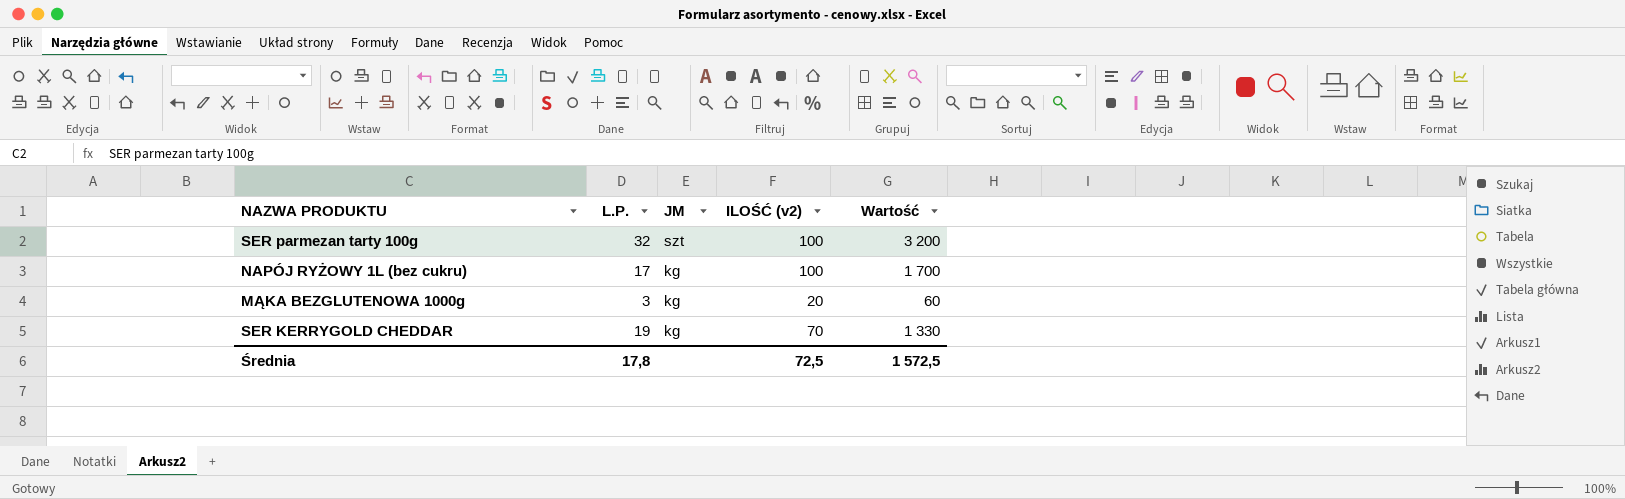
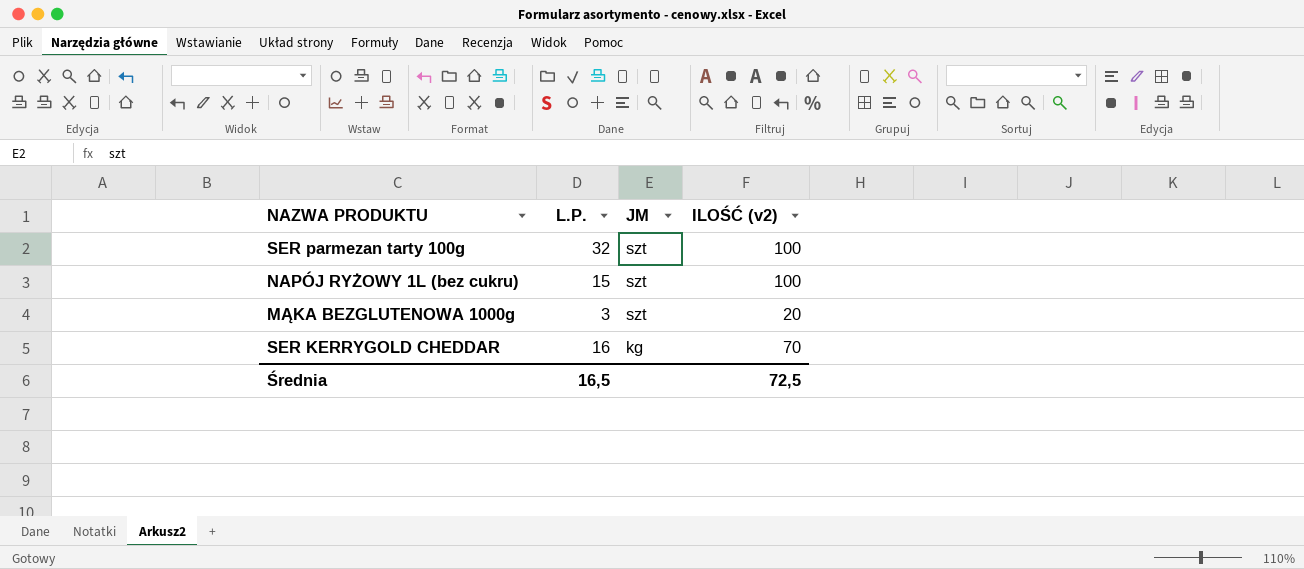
column Wartość | formula: [L.P.] * [ILOŚĆ (v2)] -> none
NAPÓJ RYŻOWY 1L (bez cukru) | L.P.: 17 -> 15
NAPÓJ RYŻOWY 1L (bez cukru) | JM: kg -> szt
MĄKA BEZGLUTENOWA 1000g | JM: kg -> szt
SER KERRYGOLD CHEDDAR | L.P.: 19 -> 16
Średnia | L.P.: 17,8 -> 16,5

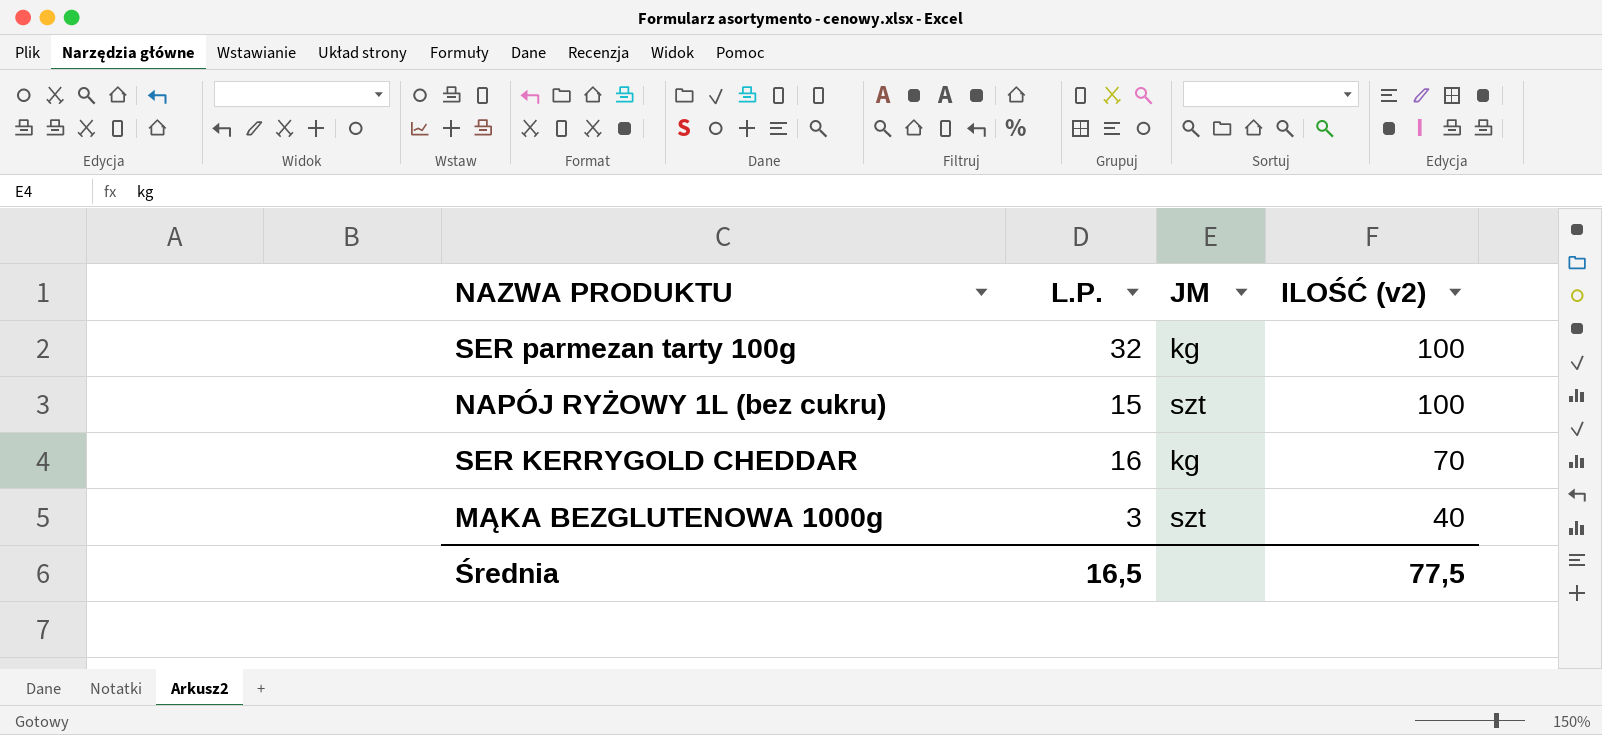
row order: JM descending -> ILOŚĆ (v2) descending
SER parmezan tarty 100g | JM: szt -> kg
MĄKA BEZGLUTENOWA 1000g | ILOŚĆ (v2): 20 -> 40
Średnia | ILOŚĆ (v2): 72,5 -> 77,5

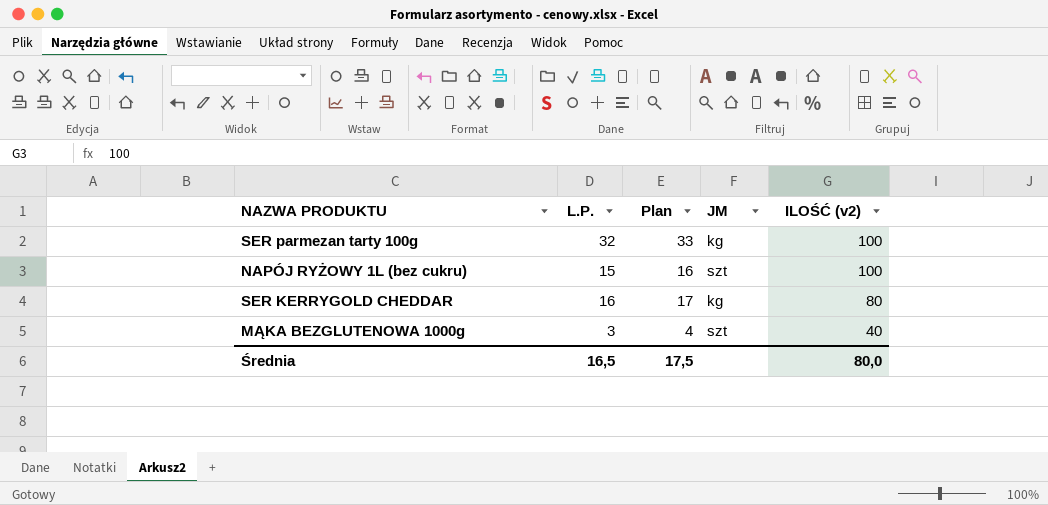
column Plan | formula: none -> [L.P.] + 1
SER KERRYGOLD CHEDDAR | ILOŚĆ (v2): 70 -> 80
Średnia | ILOŚĆ (v2): 77,5 -> 80,0

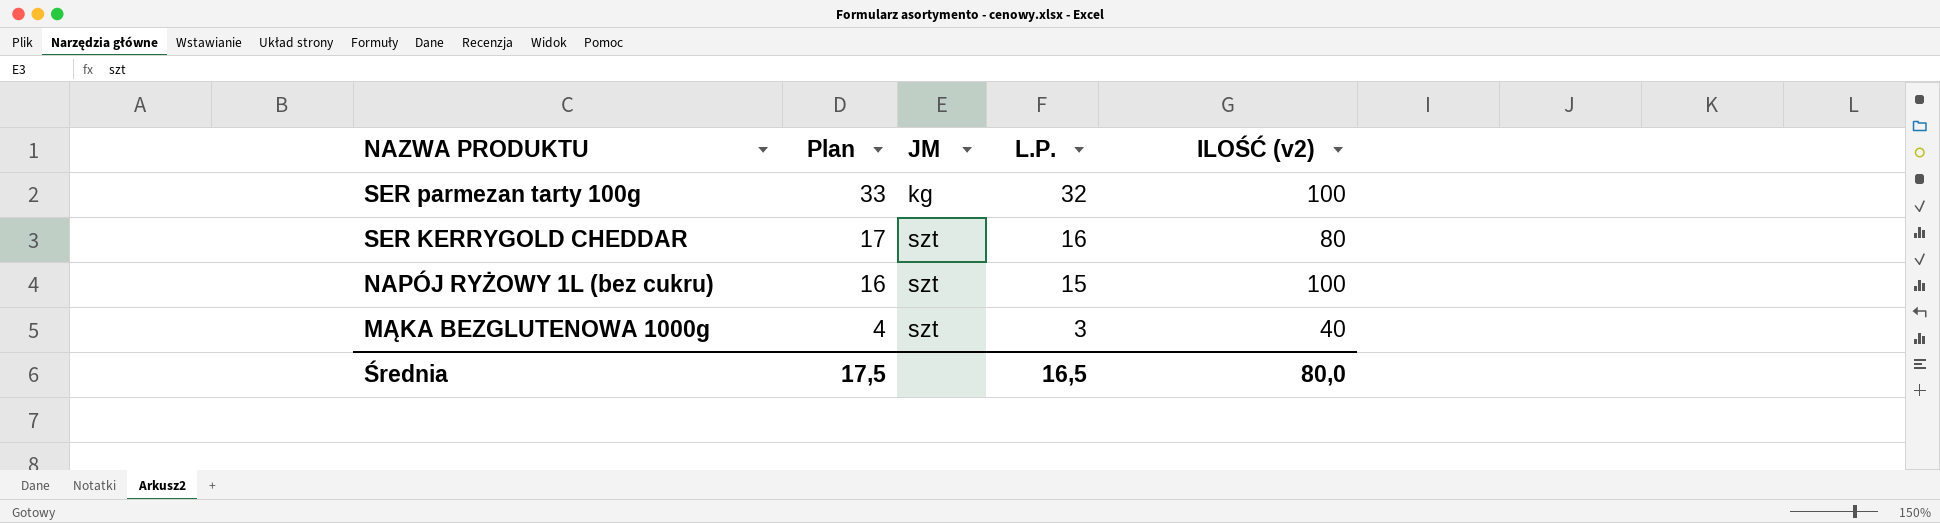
row order: ILOŚĆ (v2) descending -> NAZWA PRODUKTU descending
column L.P. | position: 2 -> 4
SER KERRYGOLD CHEDDAR | JM: kg -> szt

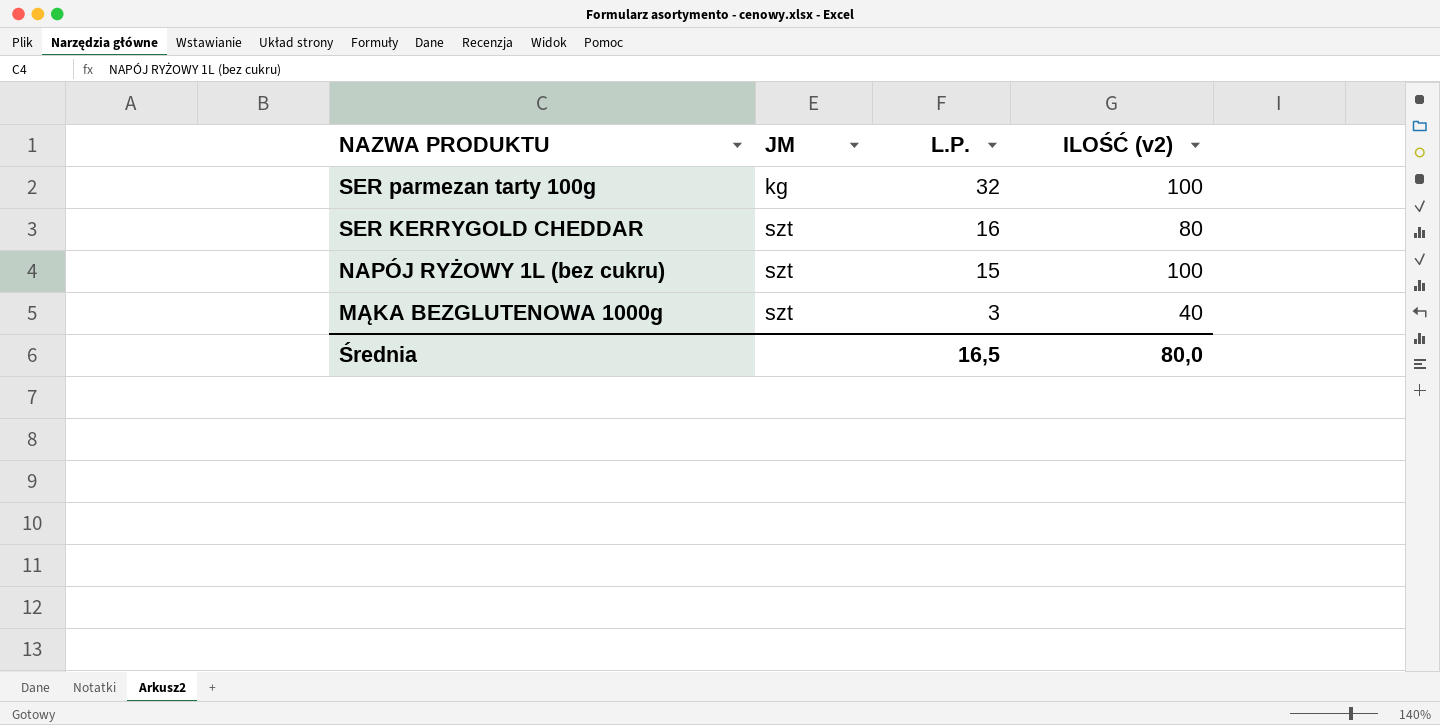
column Plan | formula: [L.P.] + 1 -> none

